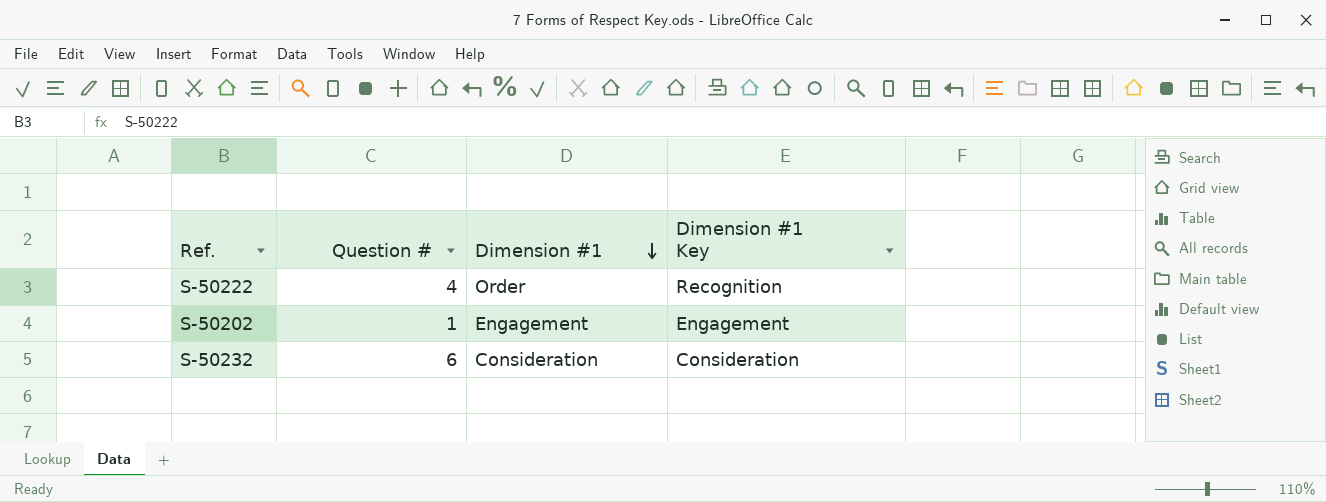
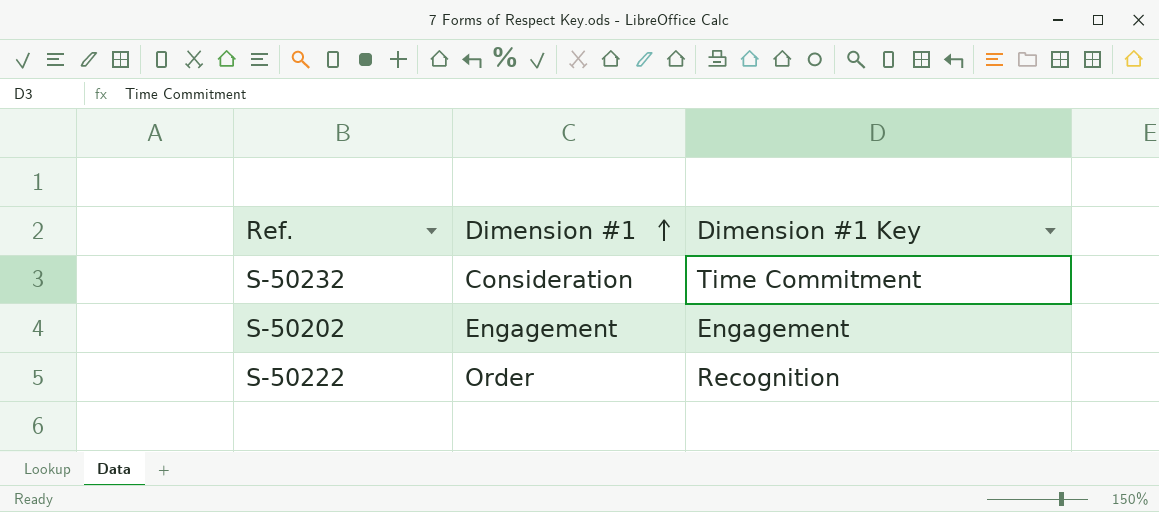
row order: Dimension #1 descending -> Dimension #1 ascending
column Question # | position: 2 -> none
S-50232 | Dimension #1 Key: Consideration -> Time Commitment

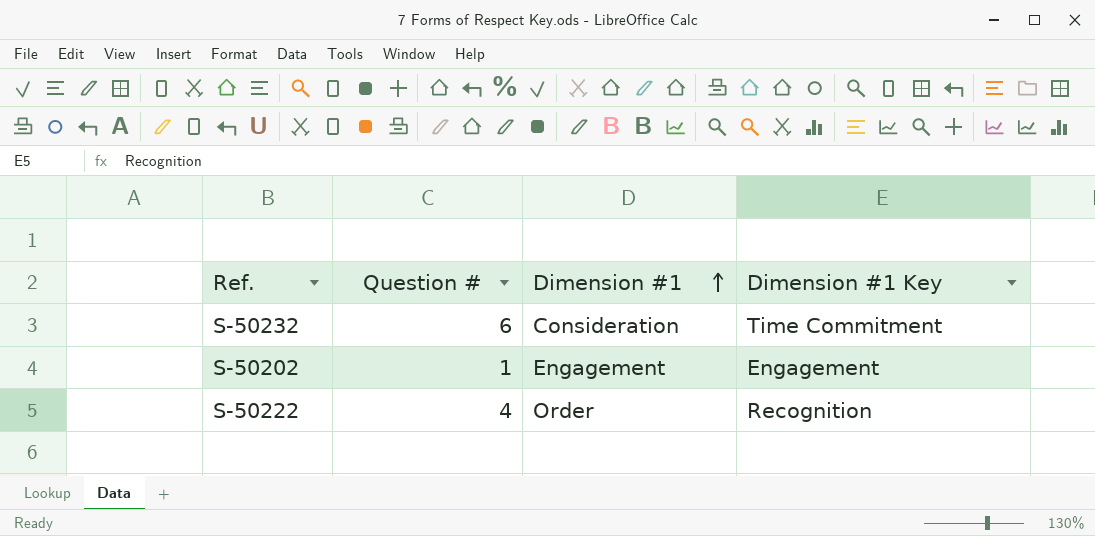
column Question # | position: none -> 2

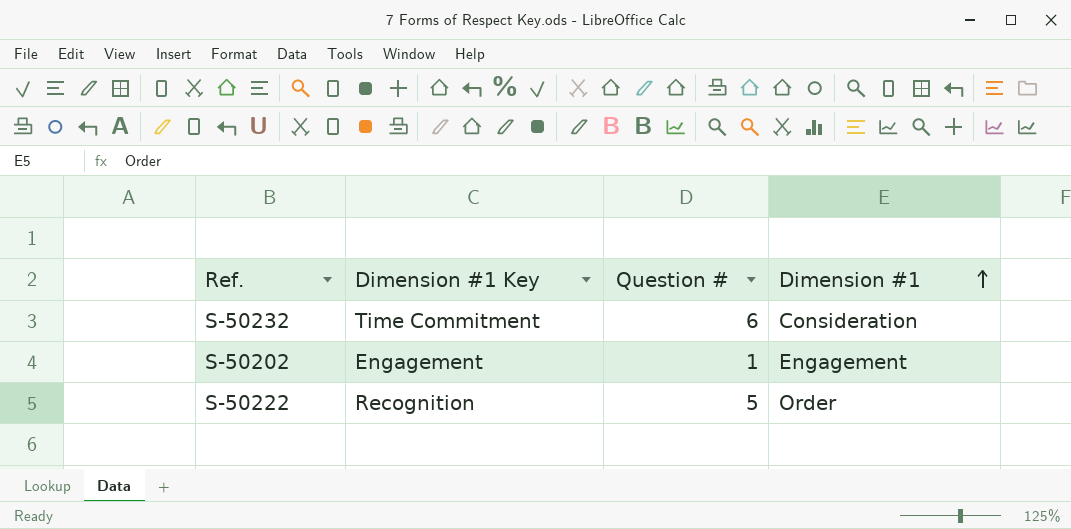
column Dimension #1 Key | position: 4 -> 2
S-50222 | Question #: 4 -> 5

